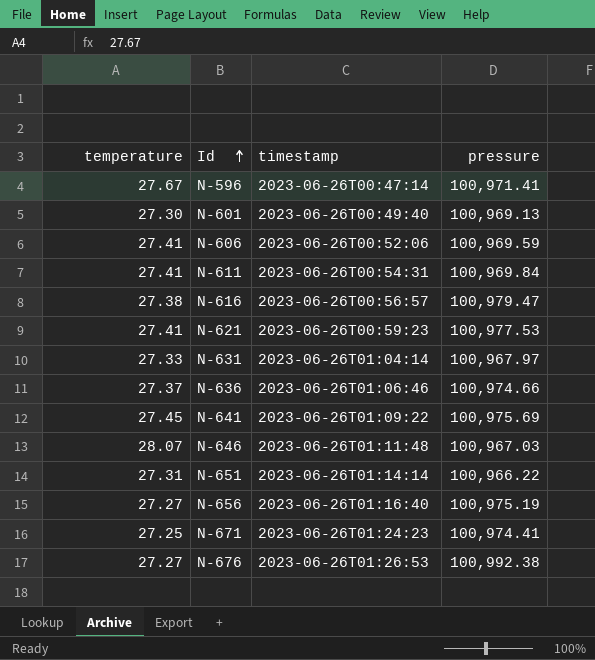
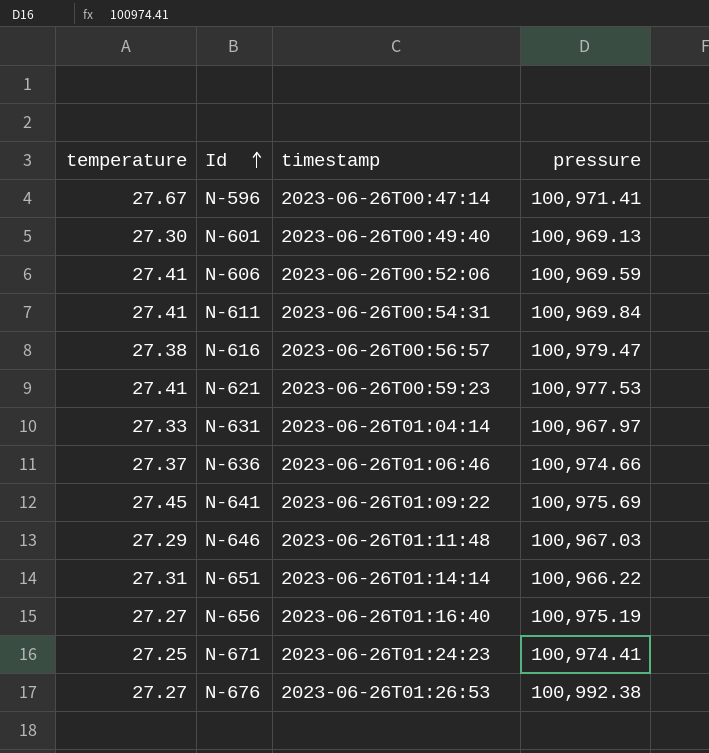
N-646 | temperature: 28.07 -> 27.29

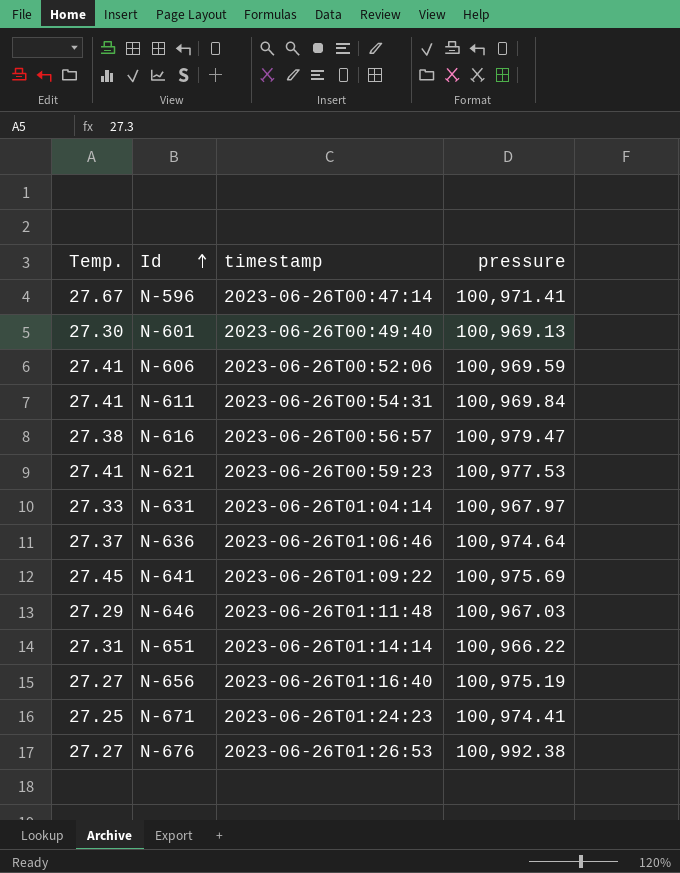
column name: temperature -> Temp.
N-636 | pressure: 100,974.66 -> 100,974.64

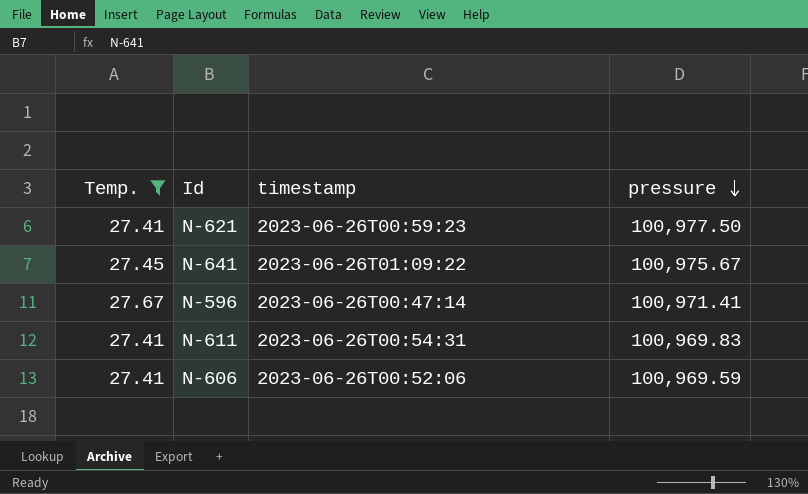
filter: none -> Temp. >= 27.41
row order: Id ascending -> pressure descending
N-621 | pressure: 100,977.53 -> 100,977.50
N-641 | pressure: 100,975.69 -> 100,975.67
N-611 | pressure: 100,969.84 -> 100,969.83

